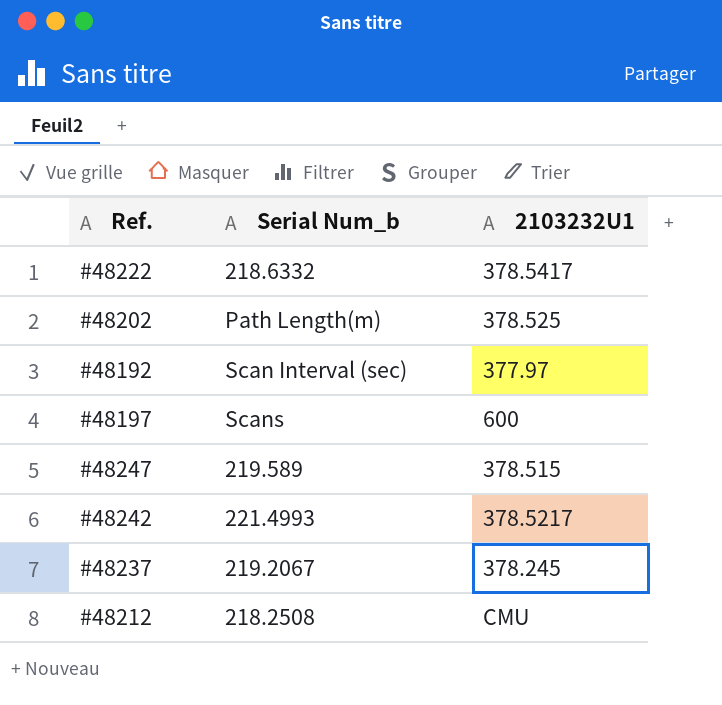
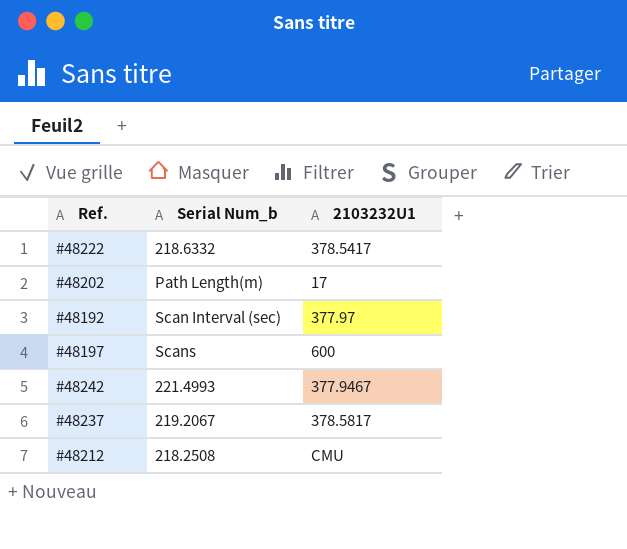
row #48247: 219.589 | 378.515 -> none
#48202 | 2103232U1: 378.525 -> 17
#48242 | 2103232U1: 378.5217 -> 377.9467
#48237 | 2103232U1: 378.245 -> 378.5817

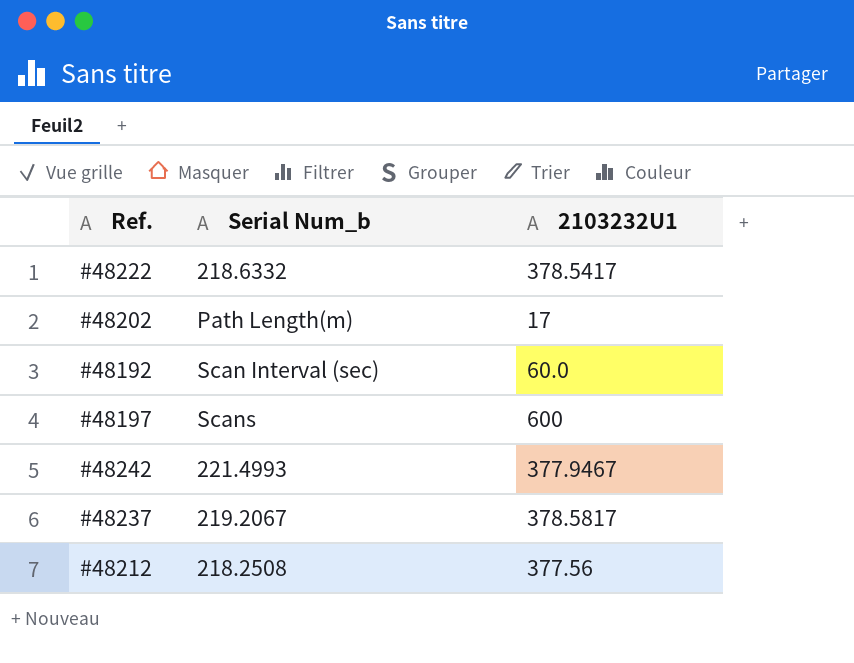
#48192 | 2103232U1: 377.97 -> 60.0
#48212 | 2103232U1: CMU -> 377.56

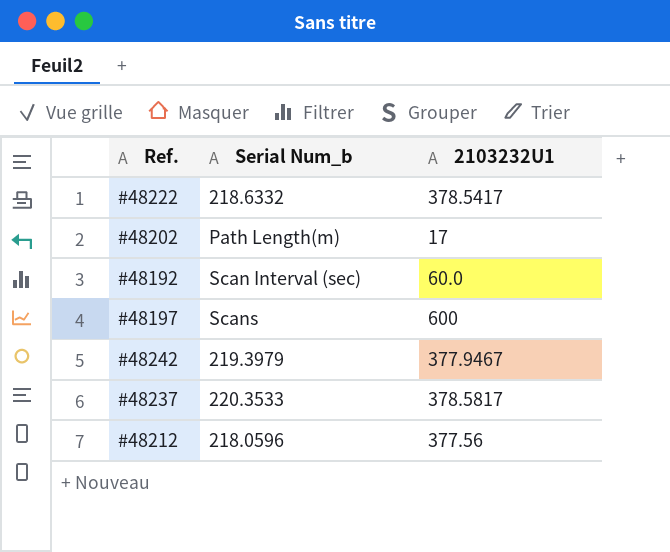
#48242 | Serial Num_b: 221.4993 -> 219.3979
#48237 | Serial Num_b: 219.2067 -> 220.3533
#48212 | Serial Num_b: 218.2508 -> 218.0596

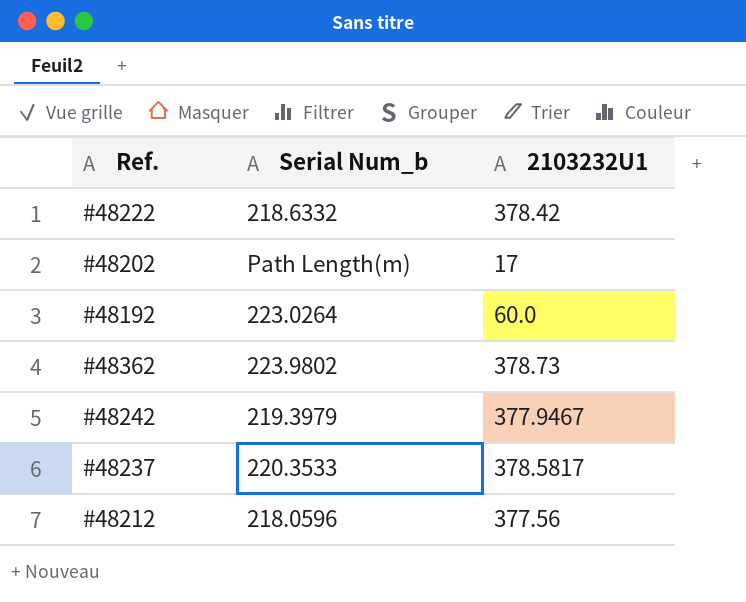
row #48197: Scans | 600 -> none
#48222 | 2103232U1: 378.5417 -> 378.42
#48192 | Serial Num_b: Scan Interval (sec) -> 223.0264
row #48362: none -> 223.9802 | 378.73

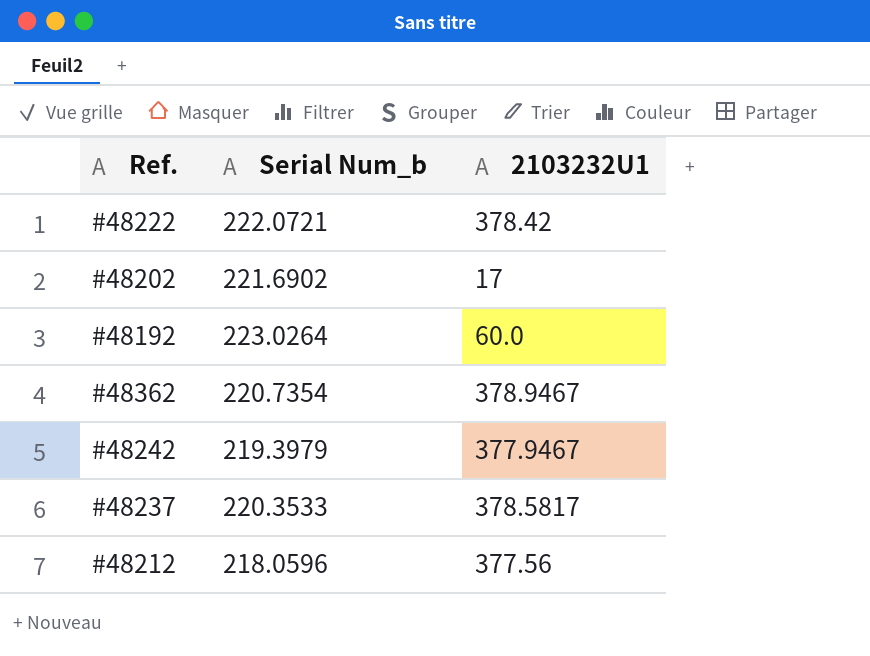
#48222 | Serial Num_b: 218.6332 -> 222.0721
#48202 | Serial Num_b: Path Length(m) -> 221.6902
#48362 | Serial Num_b: 223.9802 -> 220.7354
#48362 | 2103232U1: 378.73 -> 378.9467

